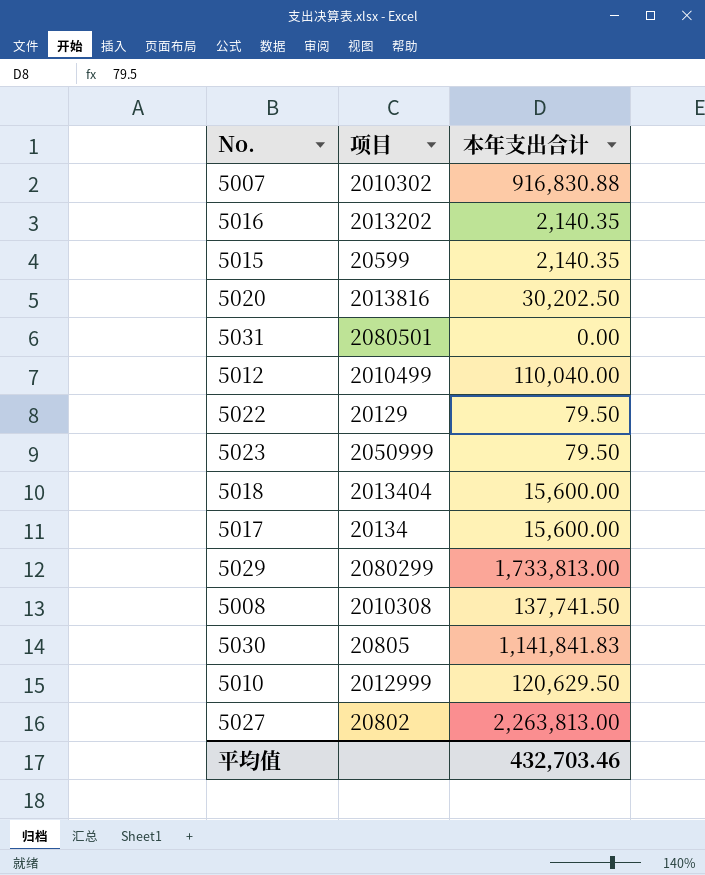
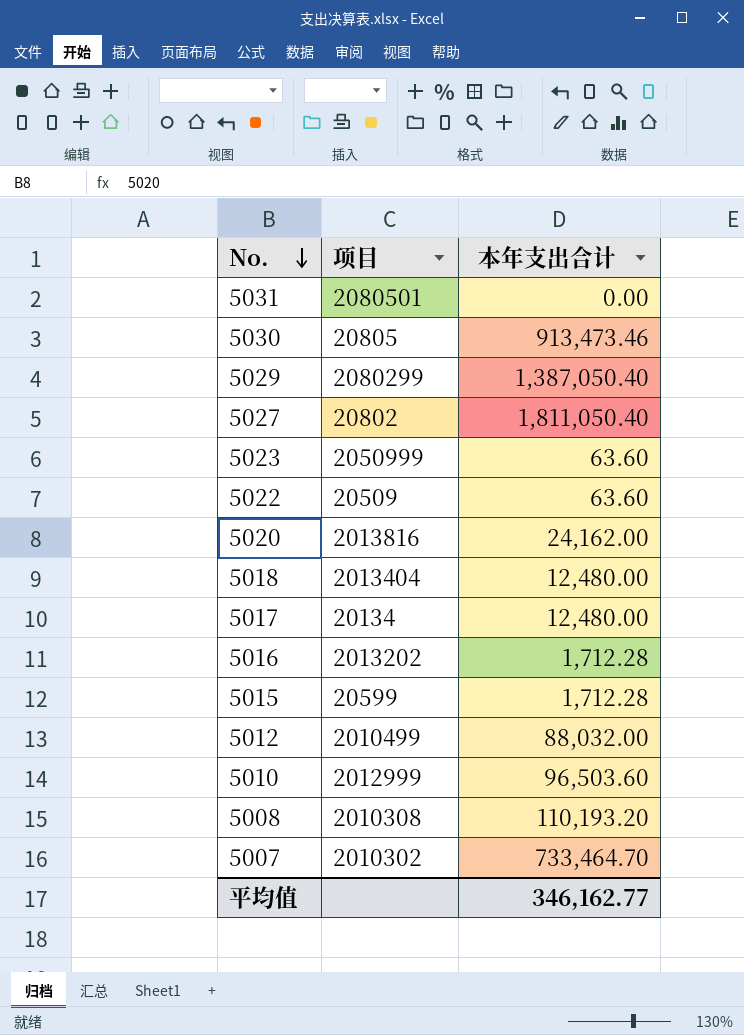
row order: none -> No. descending
5030 | 本年支出合计: 1,141,841.83 -> 913,473.46
5029 | 本年支出合计: 1,733,813.00 -> 1,387,050.40
5027 | 本年支出合计: 2,263,813.00 -> 1,811,050.40
5023 | 本年支出合计: 79.50 -> 63.60
5022 | 项目: 20129 -> 20509
5022 | 本年支出合计: 79.50 -> 63.60
5020 | 本年支出合计: 30,202.50 -> 24,162.00
5018 | 本年支出合计: 15,600.00 -> 12,480.00
5017 | 本年支出合计: 15,600.00 -> 12,480.00
5016 | 本年支出合计: 2,140.35 -> 1,712.28
5015 | 本年支出合计: 2,140.35 -> 1,712.28
5012 | 本年支出合计: 110,040.00 -> 88,032.00
5010 | 本年支出合计: 120,629.50 -> 96,503.60
5008 | 本年支出合计: 137,741.50 -> 110,193.20
5007 | 本年支出合计: 916,830.88 -> 733,464.70
平均值 | 本年支出合计: 432,703.46 -> 346,162.77

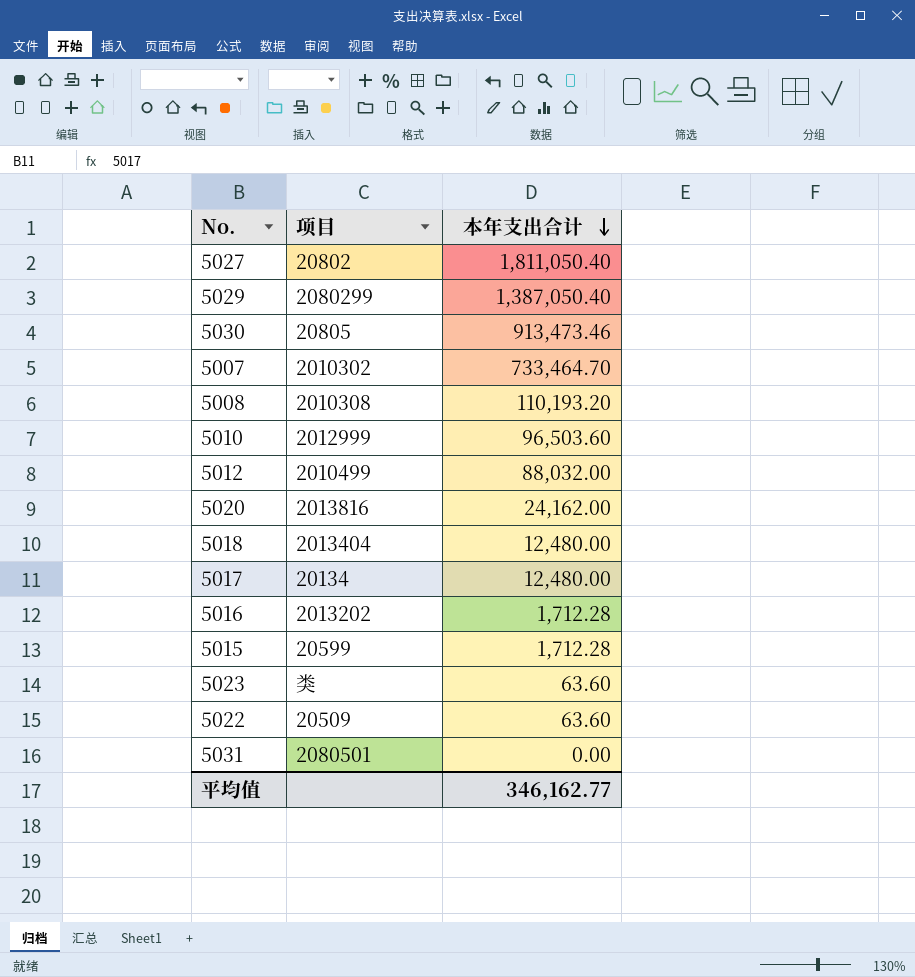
row order: No. descending -> 本年支出合计 descending
5023 | 项目: 2050999 -> 类

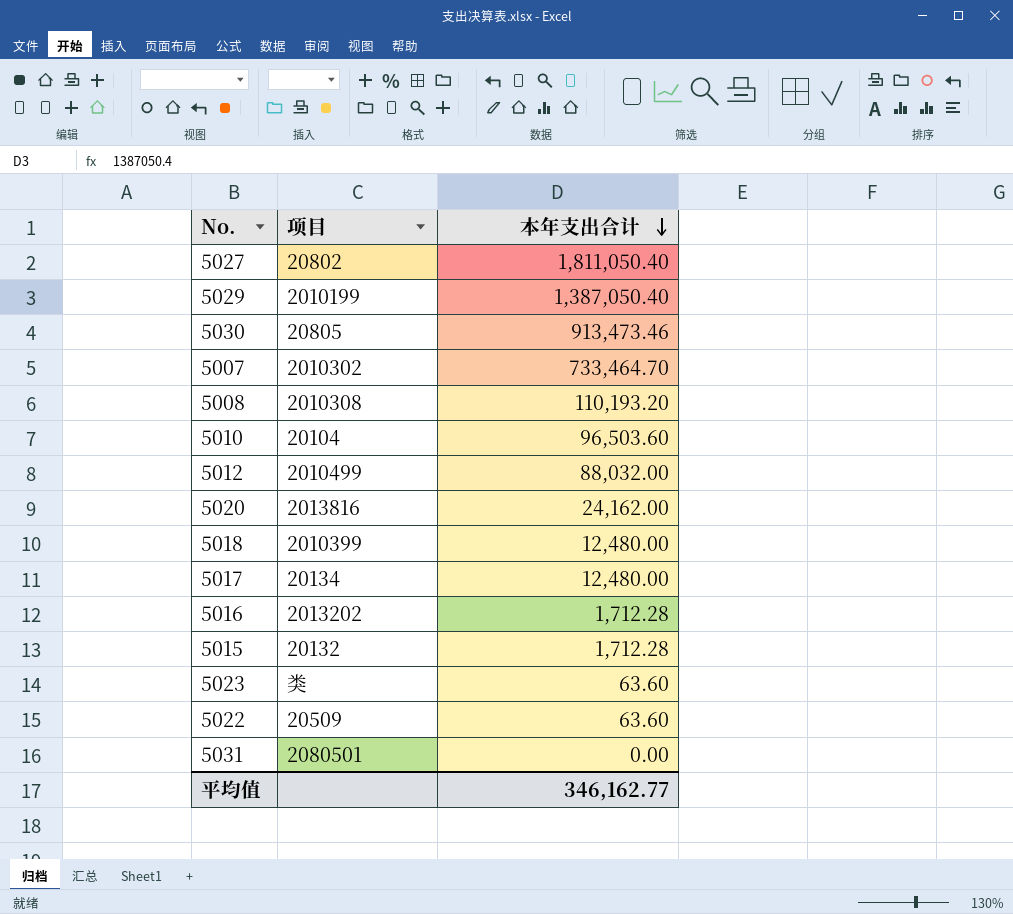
5029 | 项目: 2080299 -> 2010199
5010 | 项目: 2012999 -> 20104
5018 | 项目: 2013404 -> 2010399
5015 | 项目: 20599 -> 20132

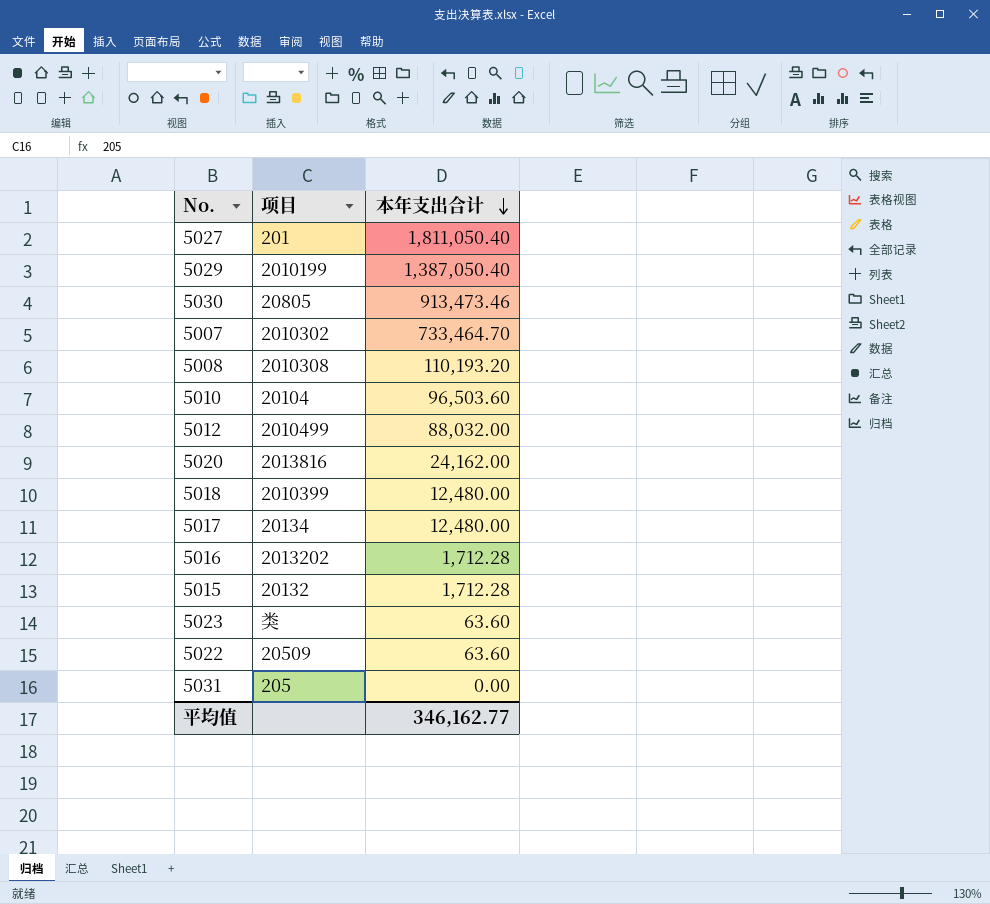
5027 | 项目: 20802 -> 201
5031 | 项目: 2080501 -> 205

